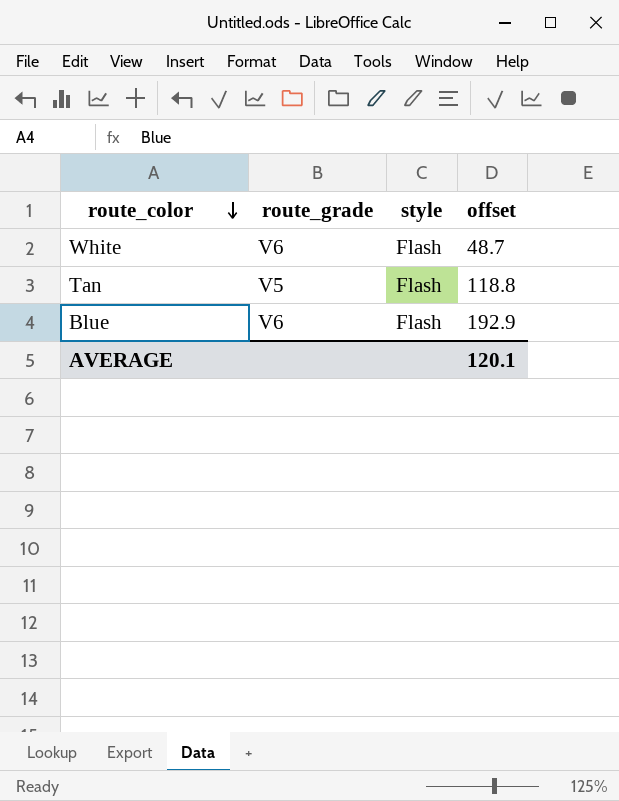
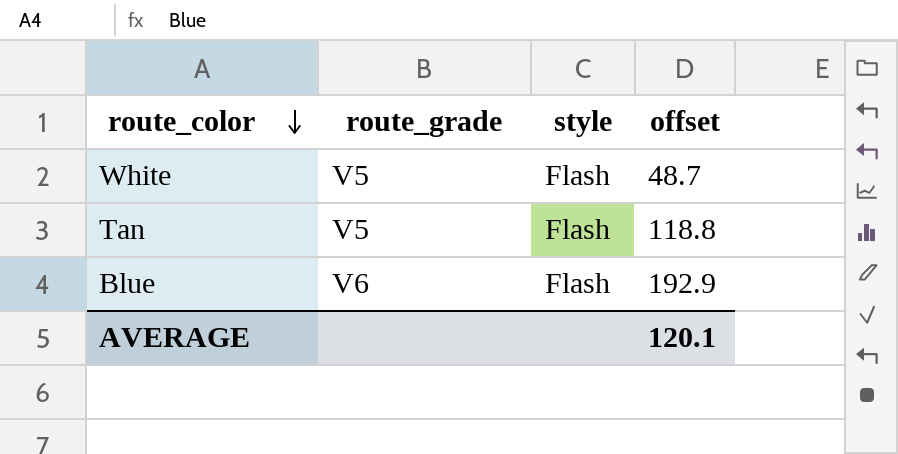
White | route_grade: V6 -> V5

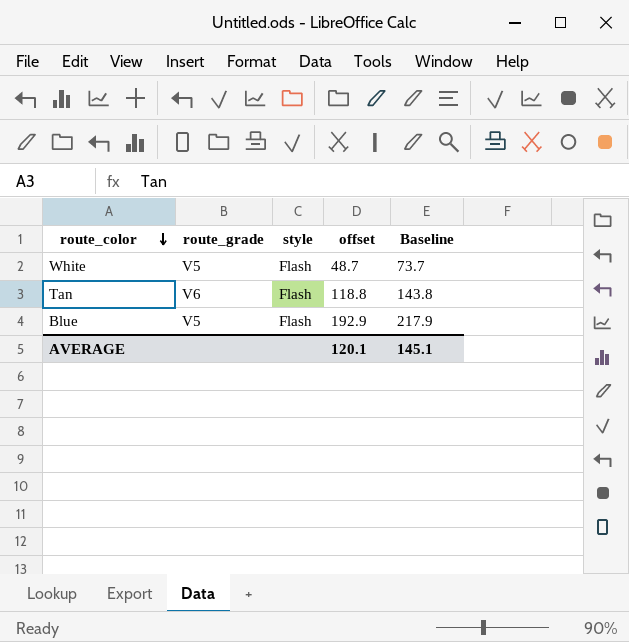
column Baseline | formula: none -> [offset] + 25
Tan | route_grade: V5 -> V6
Blue | route_grade: V6 -> V5

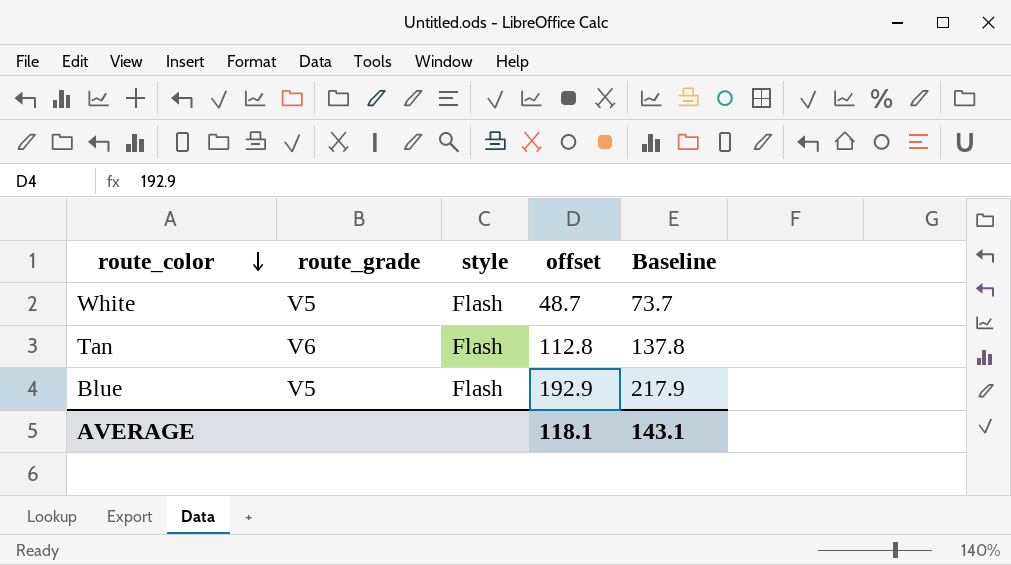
Tan | offset: 118.8 -> 112.8
Tan | Baseline: 143.8 -> 137.8
AVERAGE | offset: 120.1 -> 118.1
AVERAGE | Baseline: 145.1 -> 143.1

